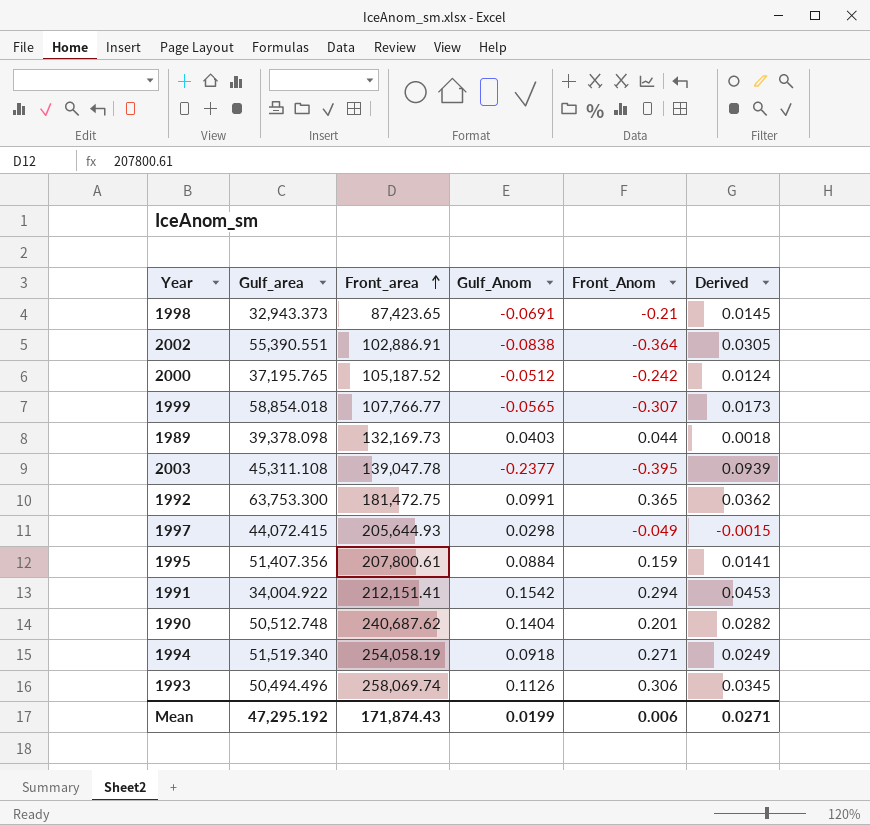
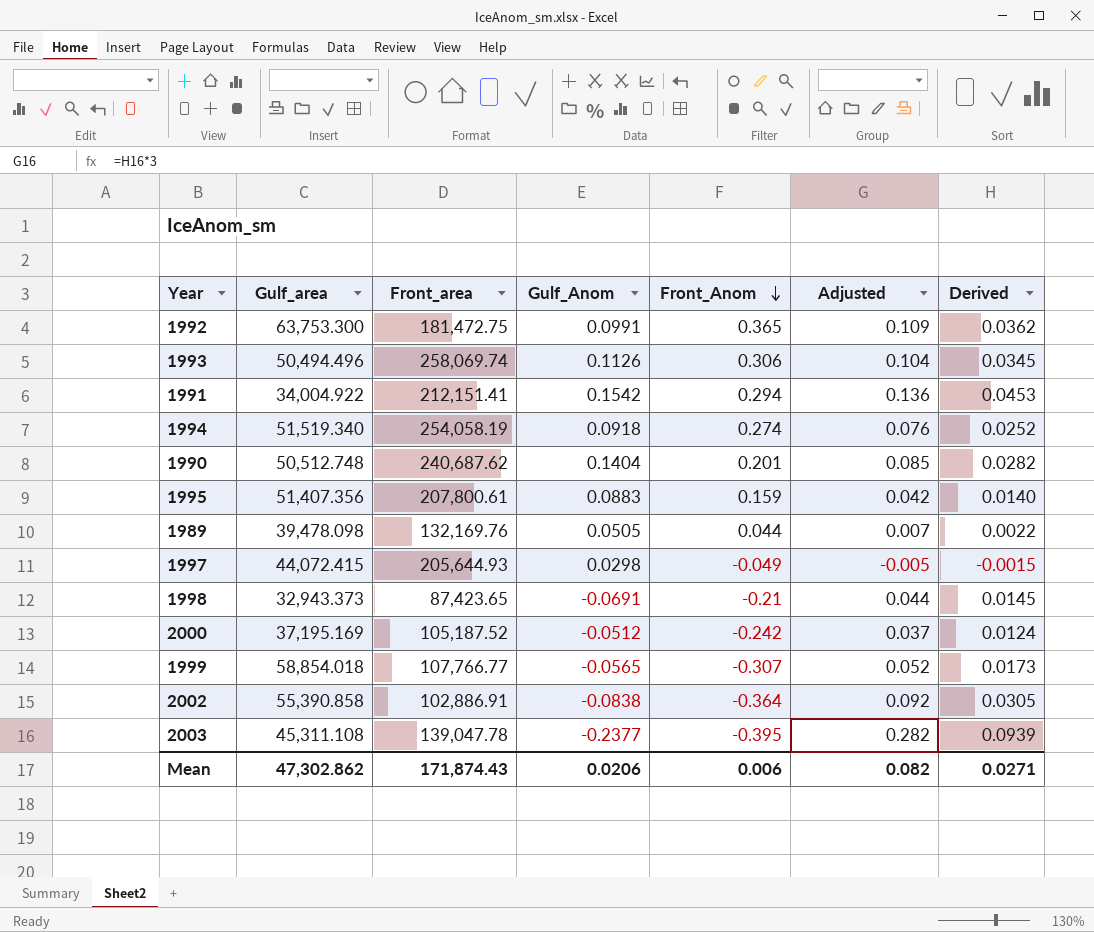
row order: Front_area ascending -> Front_Anom descending
column Adjusted | formula: none -> [Derived] * 3
1994 | Front_Anom: 0.271 -> 0.274
1994 | Derived: 0.0249 -> 0.0252
1995 | Gulf_Anom: 0.0884 -> 0.0883
1995 | Derived: 0.0141 -> 0.0140
1989 | Gulf_area: 39,378.098 -> 39,478.098
1989 | Front_area: 132,169.73 -> 132,169.76
1989 | Gulf_Anom: 0.0403 -> 0.0505
1989 | Derived: 0.0018 -> 0.0022
2000 | Gulf_area: 37,195.765 -> 37,195.169
2002 | Gulf_area: 55,390.551 -> 55,390.858
Mean | Gulf_area: 47,295.192 -> 47,302.862
Mean | Gulf_Anom: 0.0199 -> 0.0206

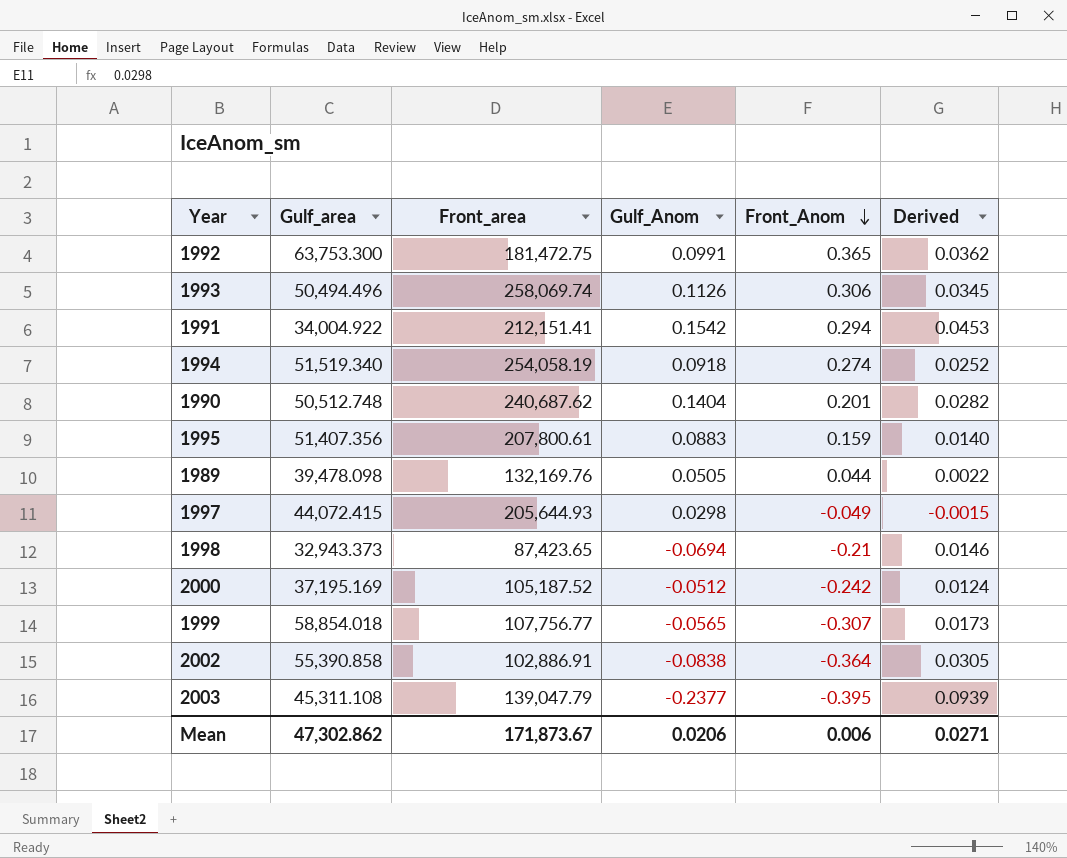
column Adjusted | formula: [Derived] * 3 -> none
1998 | Gulf_Anom: -0.0691 -> -0.0694
1998 | Derived: 0.0145 -> 0.0146
1999 | Front_area: 107,766.77 -> 107,756.77
2003 | Front_area: 139,047.78 -> 139,047.79
Mean | Front_area: 171,874.43 -> 171,873.67

